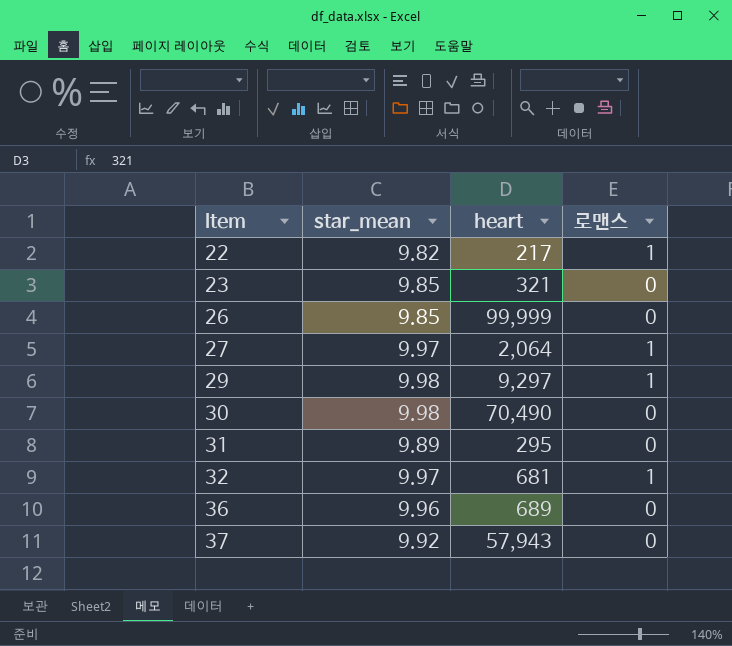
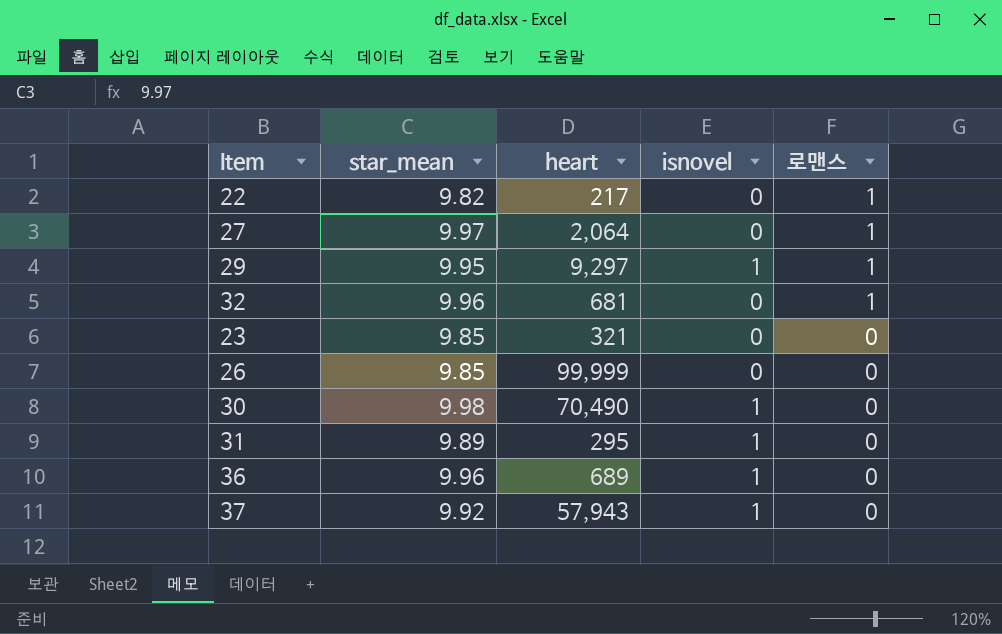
row order: Item ascending -> 로맨스 descending
column isnovel | position: none -> 4
29 | star_mean: 9.98 -> 9.95
32 | star_mean: 9.97 -> 9.96

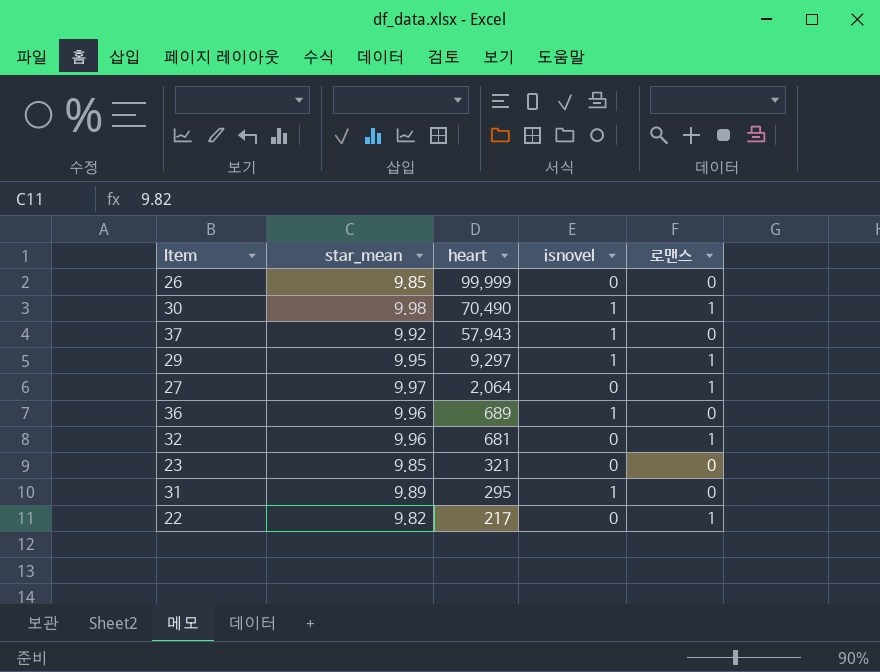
row order: 로맨스 descending -> heart descending
30 | 로맨스: 0 -> 1

